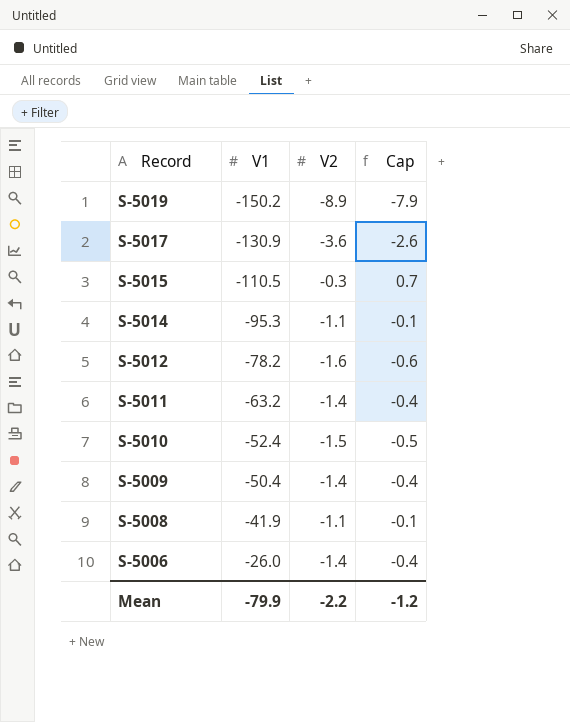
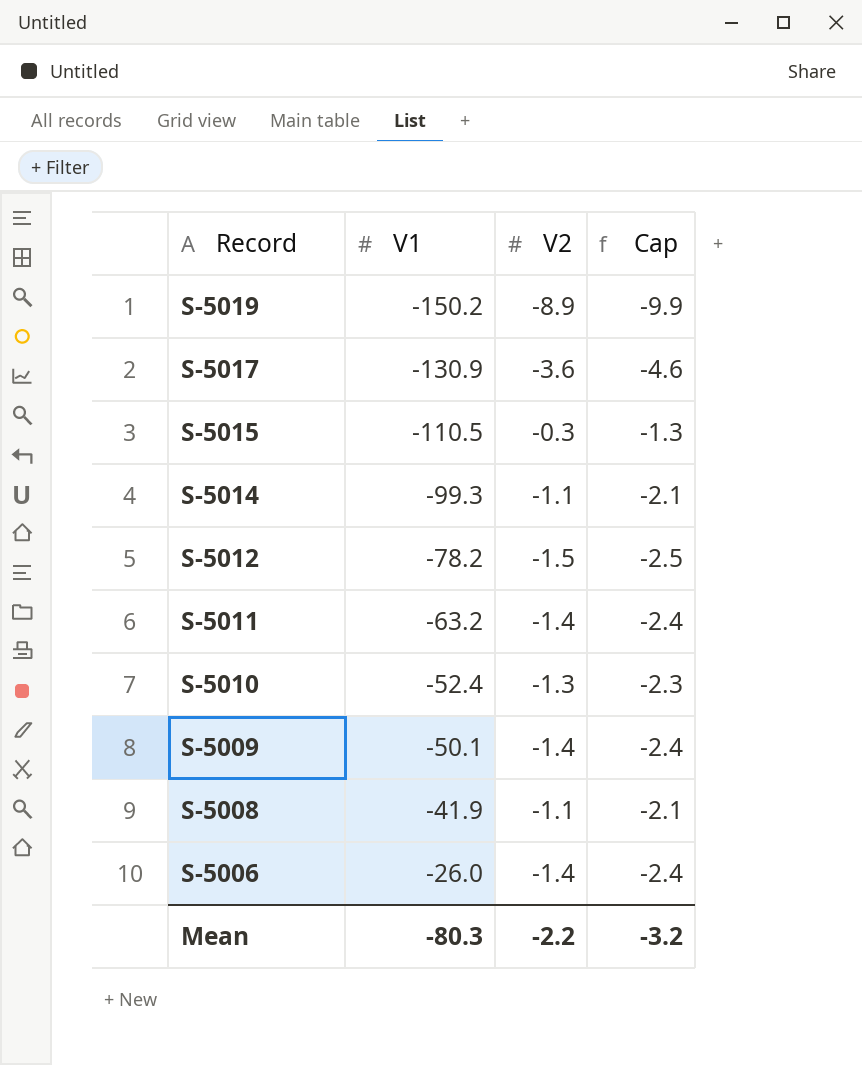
column Cap | formula: [V2] + 1 -> [V2] - 1
S-5014 | V1: -95.3 -> -99.3
S-5012 | V2: -1.6 -> -1.5
S-5010 | V2: -1.5 -> -1.3
S-5009 | V1: -50.4 -> -50.1
Mean | V1: -79.9 -> -80.3
Mean | Cap: -1.2 -> -3.2

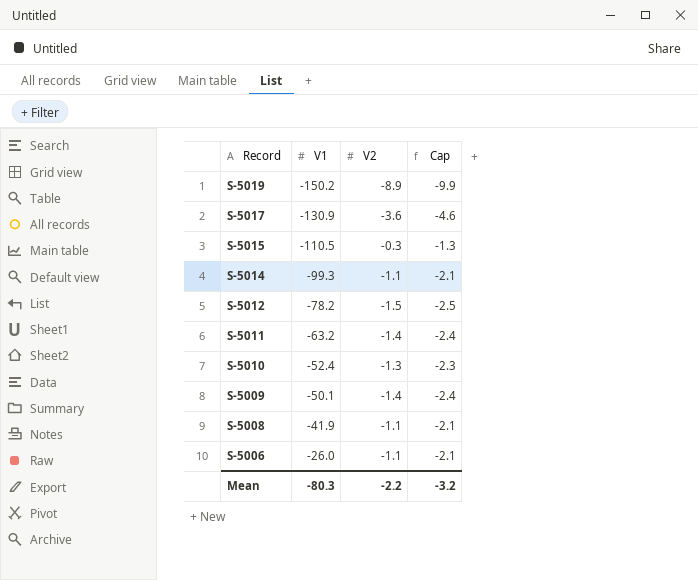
S-5006 | V2: -1.4 -> -1.1
S-5006 | Cap: -2.4 -> -2.1

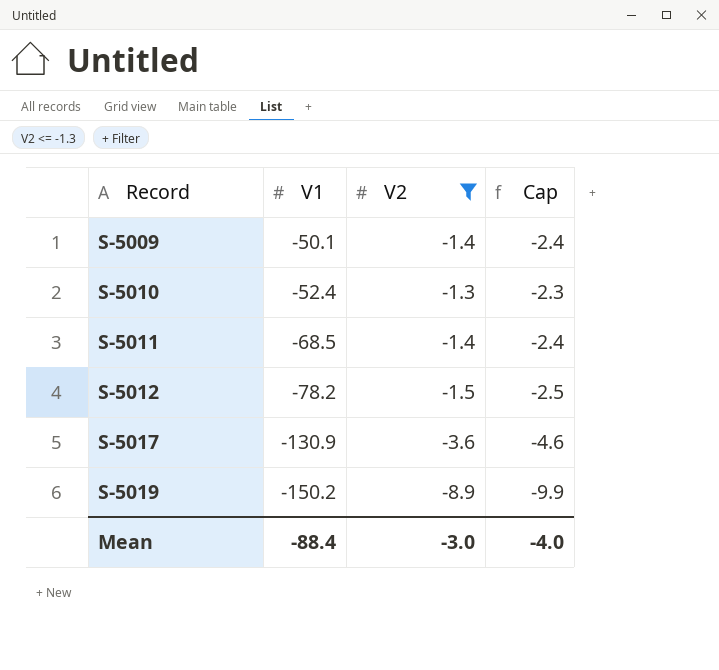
filter: none -> V2 <= -1.3
row order: Record descending -> Record ascending
S-5011 | V1: -63.2 -> -68.5
Mean | V1: -80.3 -> -88.4
Mean | V2: -2.2 -> -3.0
Mean | Cap: -3.2 -> -4.0

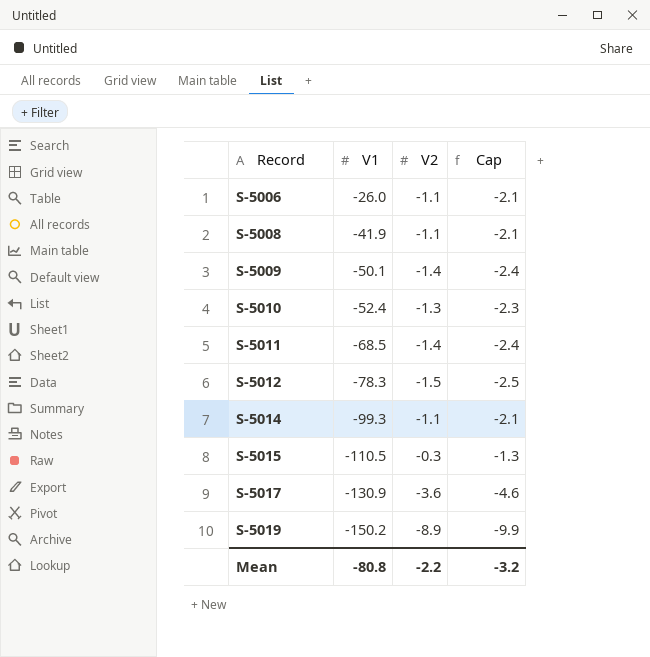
filter: V2 <= -1.3 -> none
S-5012 | V1: -78.2 -> -78.3
Mean | V1: -88.4 -> -80.8
Mean | V2: -3.0 -> -2.2
Mean | Cap: -4.0 -> -3.2

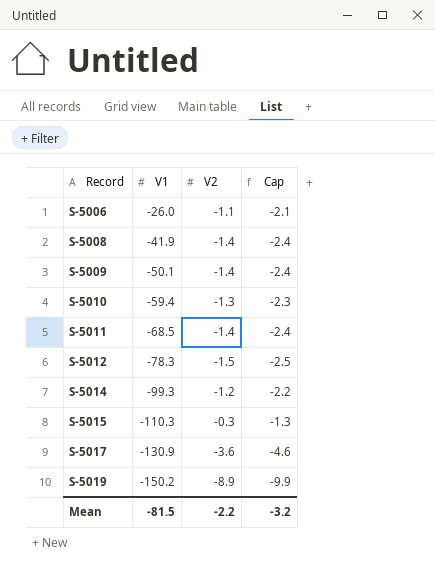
S-5008 | V2: -1.1 -> -1.4
S-5008 | Cap: -2.1 -> -2.4
S-5010 | V1: -52.4 -> -59.4
S-5014 | V2: -1.1 -> -1.2
S-5014 | Cap: -2.1 -> -2.2
S-5015 | V1: -110.5 -> -110.3
Mean | V1: -80.8 -> -81.5

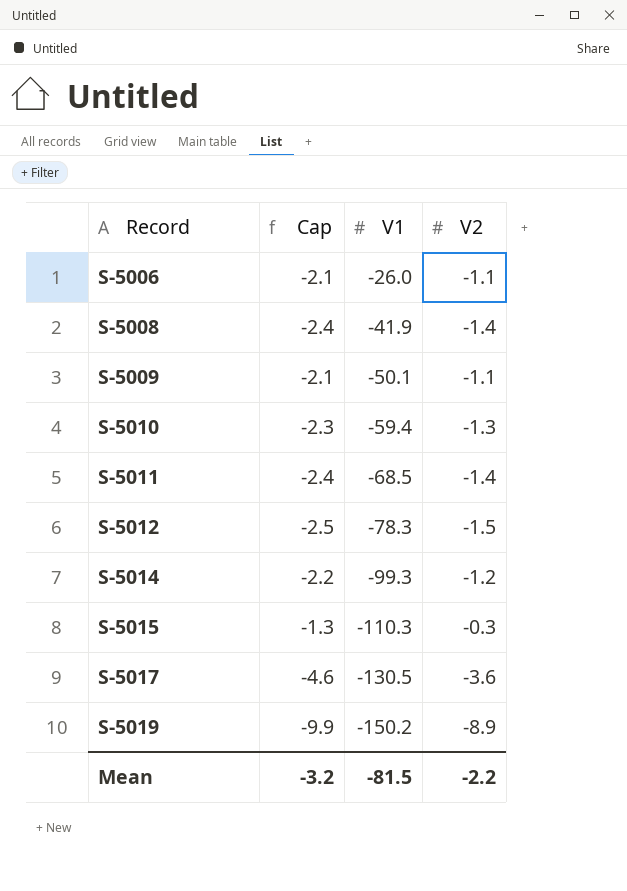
column Cap | position: 4 -> 2
S-5009 | Cap: -2.4 -> -2.1
S-5009 | V2: -1.4 -> -1.1
S-5017 | V1: -130.9 -> -130.5

